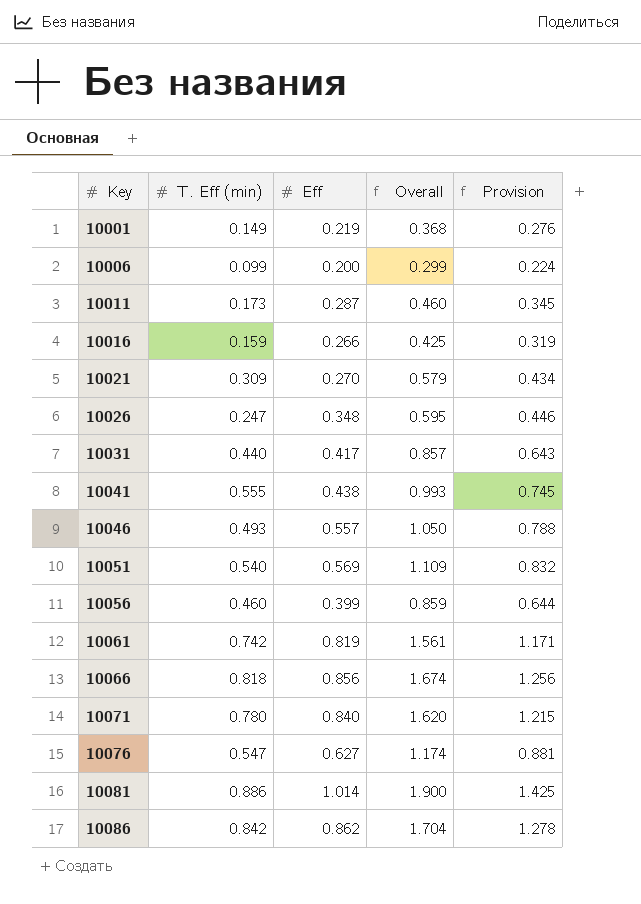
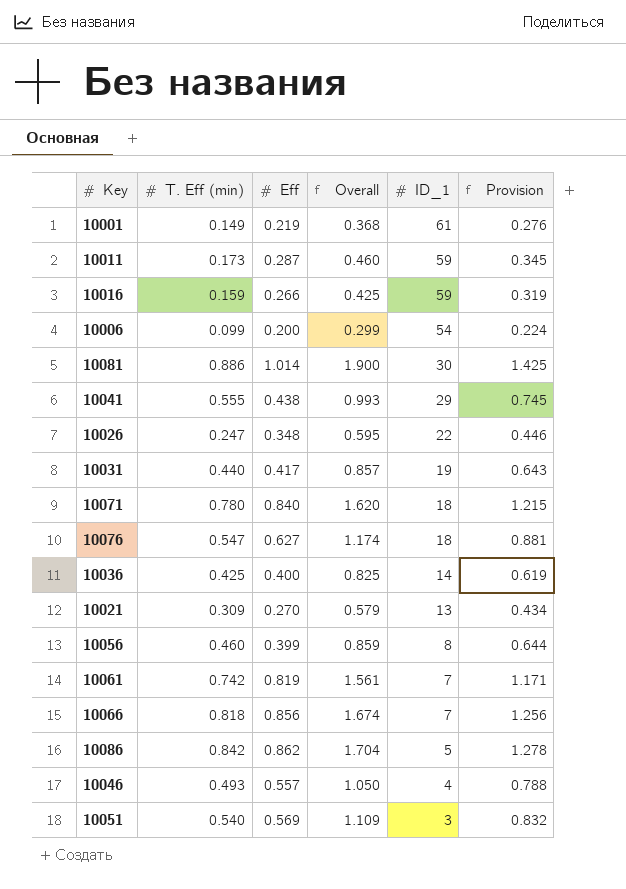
row order: Key ascending -> ID_1 descending
column ID_1 | position: none -> 5
row 10036: none -> 0.425 | 0.400 | 0.825 | 14 | 0.619

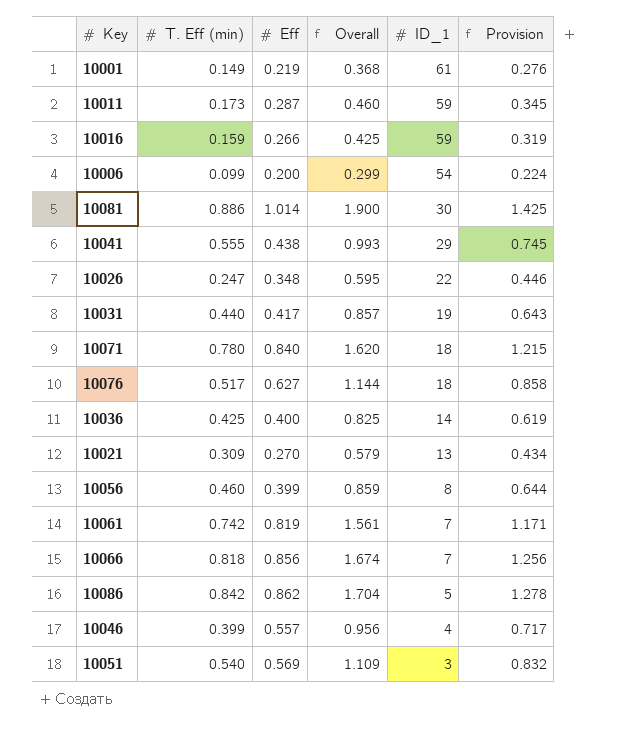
10076 | T. Eff (min): 0.547 -> 0.517
10076 | Overall: 1.174 -> 1.144
10076 | Provision: 0.881 -> 0.858
10046 | T. Eff (min): 0.493 -> 0.399
10046 | Overall: 1.050 -> 0.956
10046 | Provision: 0.788 -> 0.717

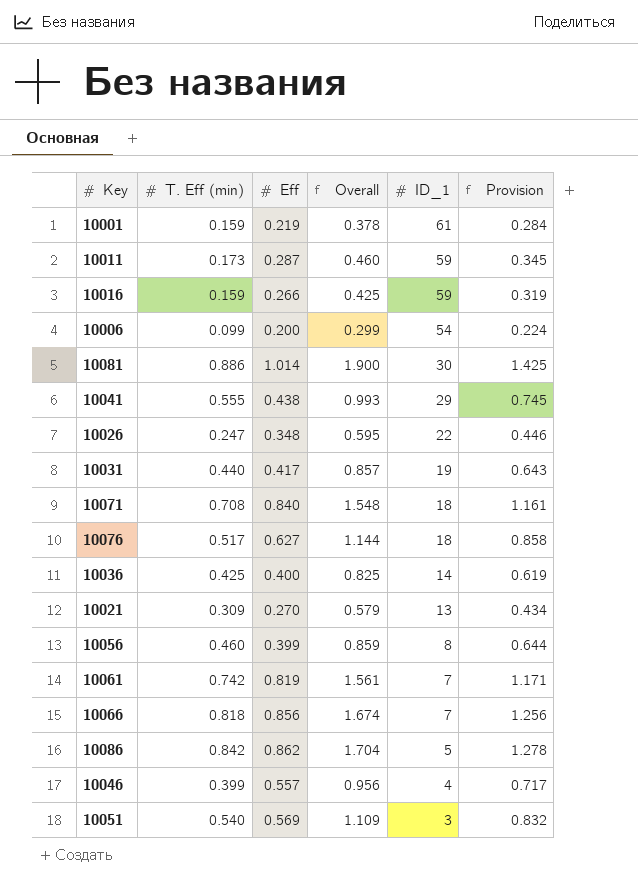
10001 | T. Eff (min): 0.149 -> 0.159
10001 | Overall: 0.368 -> 0.378
10001 | Provision: 0.276 -> 0.284
10071 | T. Eff (min): 0.780 -> 0.708
10071 | Overall: 1.620 -> 1.548
10071 | Provision: 1.215 -> 1.161

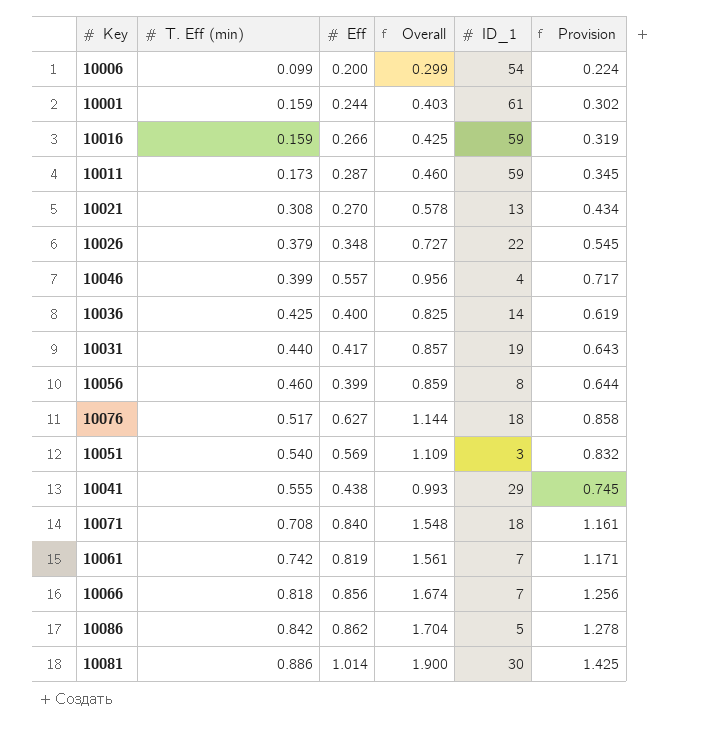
row order: ID_1 descending -> T. Eff (min) ascending
10001 | Eff: 0.219 -> 0.244
10001 | Overall: 0.378 -> 0.403
10001 | Provision: 0.284 -> 0.302
10021 | T. Eff (min): 0.309 -> 0.308
10021 | Overall: 0.579 -> 0.578
10026 | T. Eff (min): 0.247 -> 0.379
10026 | Overall: 0.595 -> 0.727
10026 | Provision: 0.446 -> 0.545

